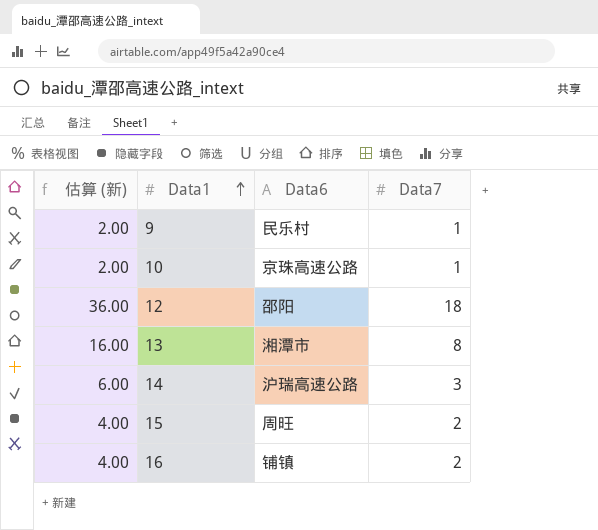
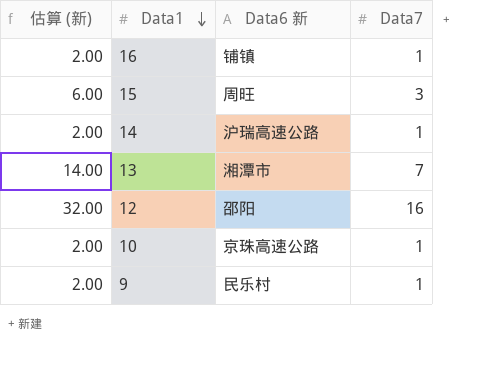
row order: Data1 ascending -> Data1 descending
column name: Data6 -> Data6 新
16 | 估算 (新): 4.00 -> 2.00
16 | Data7: 2 -> 1
15 | 估算 (新): 4.00 -> 6.00
15 | Data7: 2 -> 3
14 | 估算 (新): 6.00 -> 2.00
14 | Data7: 3 -> 1
13 | 估算 (新): 16.00 -> 14.00
13 | Data7: 8 -> 7
12 | 估算 (新): 36.00 -> 32.00
12 | Data7: 18 -> 16

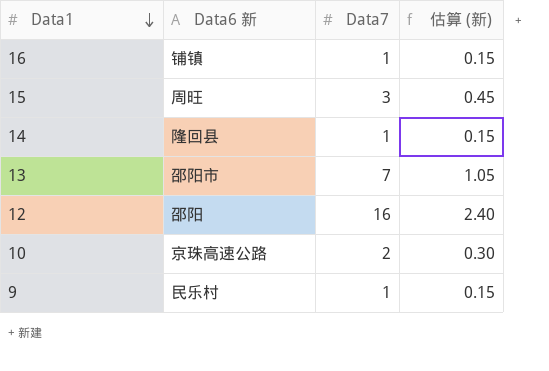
column 估算 (新) | formula: [Data7] * 2 -> [Data7] * 0.15
column 估算 (新) | position: 1 -> 4
14 | Data6 新: 沪瑞高速公路 -> 隆回县
13 | Data6 新: 湘潭市 -> 邵阳市
10 | Data7: 1 -> 2

